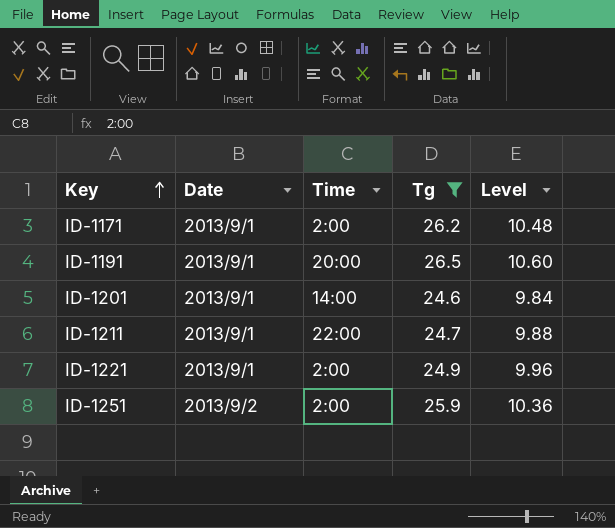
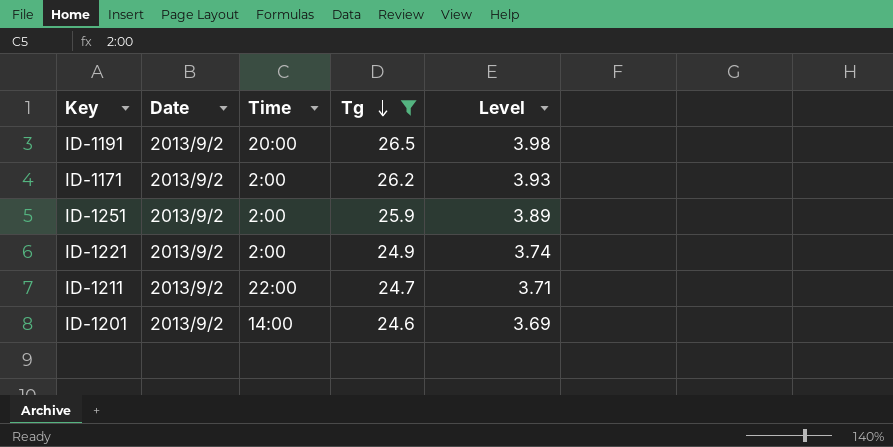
row order: Key ascending -> Tg descending
column Level | formula: [Tg] * 0.4 -> [Tg] * 0.15
ID-1191 | Date: 2013/9/1 -> 2013/9/2
ID-1171 | Date: 2013/9/1 -> 2013/9/2
ID-1221 | Date: 2013/9/1 -> 2013/9/2
ID-1211 | Date: 2013/9/1 -> 2013/9/2
ID-1201 | Date: 2013/9/1 -> 2013/9/2

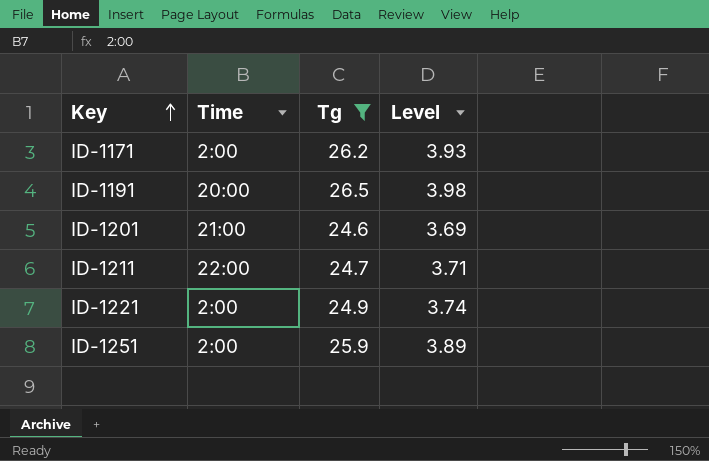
row order: Tg descending -> Key ascending
column Date | position: 2 -> none
ID-1201 | Time: 14:00 -> 21:00

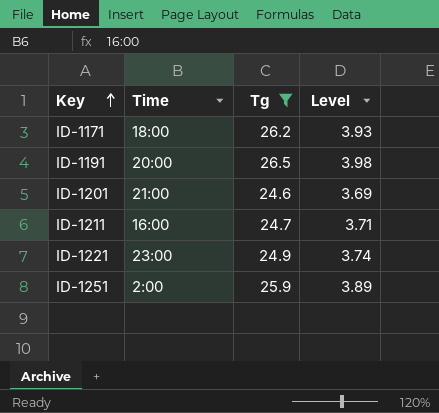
ID-1171 | Time: 2:00 -> 18:00
ID-1211 | Time: 22:00 -> 16:00
ID-1221 | Time: 2:00 -> 23:00

